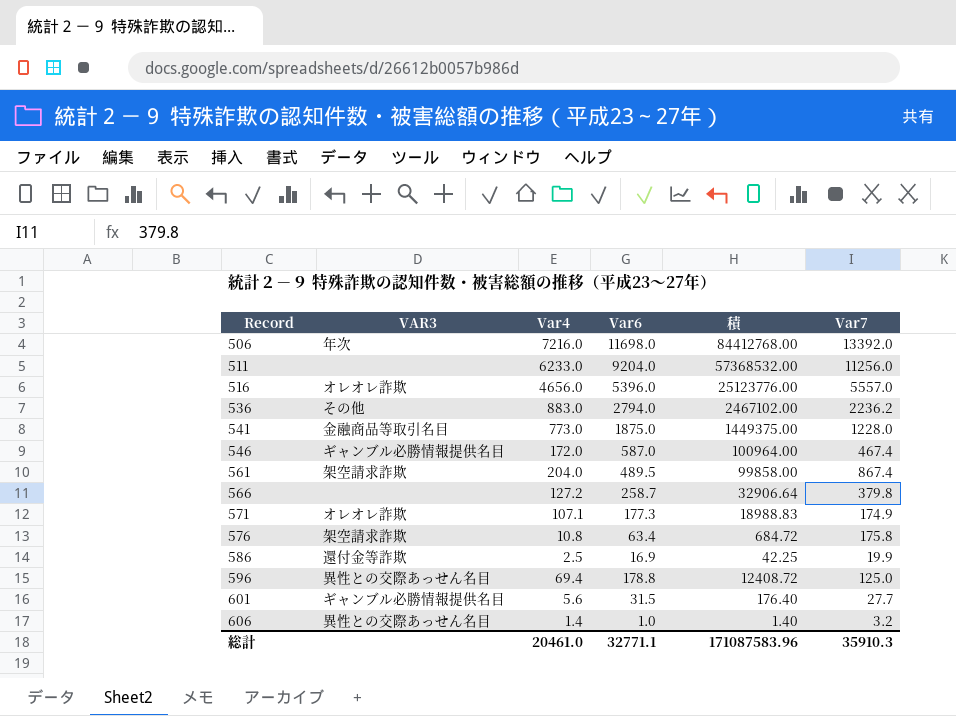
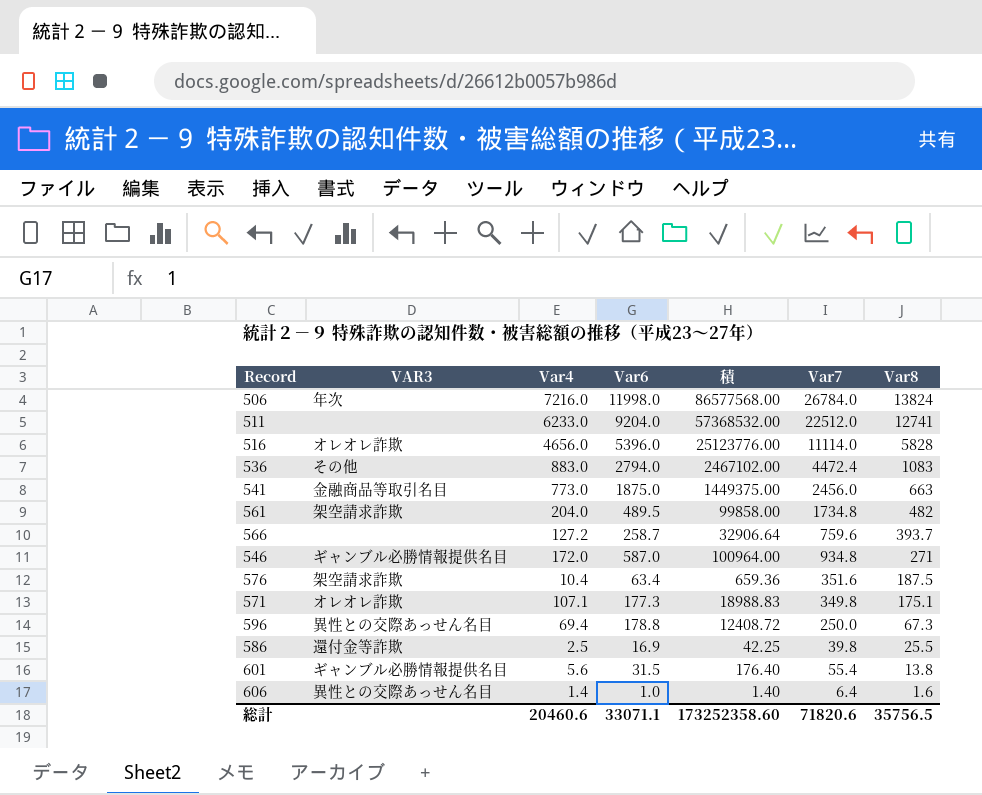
row order: Record ascending -> Var8 descending
column Var8 | position: none -> 7
506 | Var6: 11698.0 -> 11998.0
506 | 積: 84412768.00 -> 86577568.00
506 | Var7: 13392.0 -> 26784.0
511 | Var7: 11256.0 -> 22512.0
516 | Var7: 5557.0 -> 11114.0
536 | Var7: 2236.2 -> 4472.4
541 | Var7: 1228.0 -> 2456.0
561 | Var7: 867.4 -> 1734.8
566 | Var7: 379.8 -> 759.6
546 | Var7: 467.4 -> 934.8
576 | Var4: 10.8 -> 10.4
576 | 積: 684.72 -> 659.36
576 | Var7: 175.8 -> 351.6
571 | Var7: 174.9 -> 349.8
596 | Var7: 125.0 -> 250.0
586 | Var7: 19.9 -> 39.8
601 | Var7: 27.7 -> 55.4
606 | Var7: 3.2 -> 6.4
総計 | Var4: 20461.0 -> 20460.6
総計 | Var6: 32771.1 -> 33071.1
総計 | 積: 171087583.96 -> 173252358.60
総計 | Var7: 35910.3 -> 71820.6

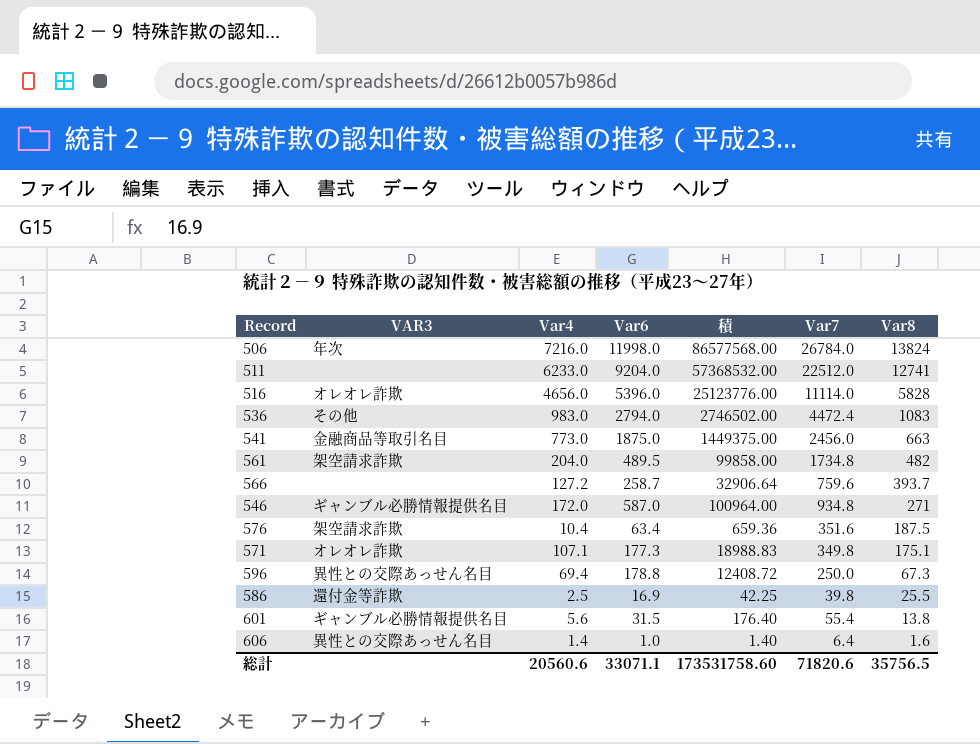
536 | Var4: 883.0 -> 983.0
536 | 積: 2467102.00 -> 2746502.00
総計 | Var4: 20460.6 -> 20560.6
総計 | 積: 173252358.60 -> 173531758.60

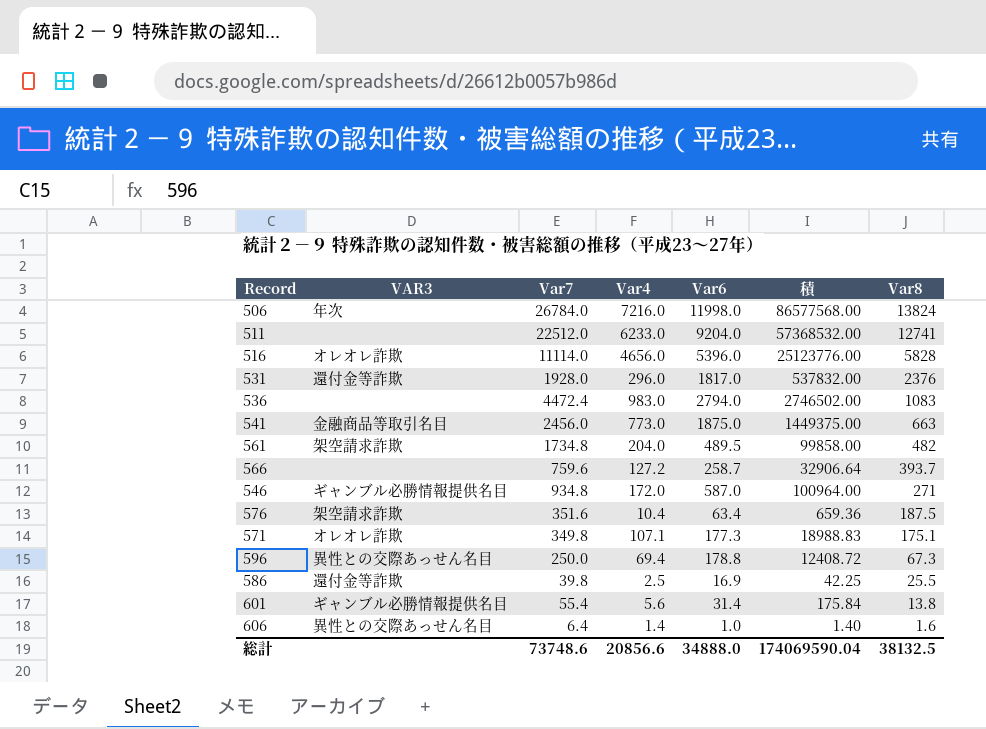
column Var7 | position: 6 -> 3
row 531: none -> 還付金等詐欺 | 1928.0 | 296.0 | 1817.0 | 537832.00 | 2376
536 | VAR3: その他 -> none
601 | Var6: 31.5 -> 31.4
601 | 積: 176.40 -> 175.84
総計 | Var7: 71820.6 -> 73748.6
総計 | Var4: 20560.6 -> 20856.6
総計 | Var6: 33071.1 -> 34888.0
総計 | 積: 173531758.60 -> 174069590.04
総計 | Var8: 35756.5 -> 38132.5

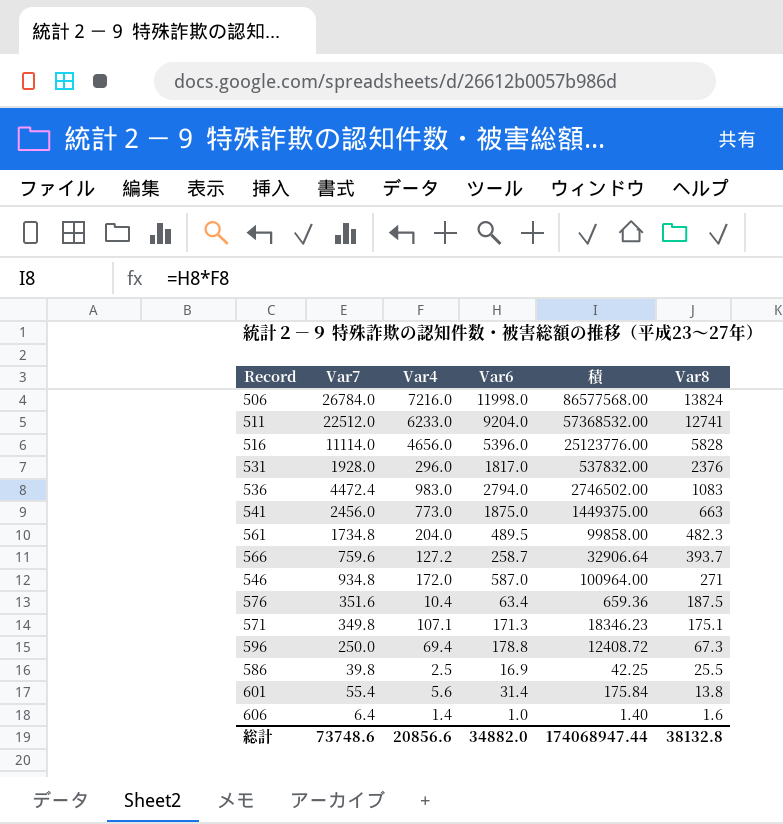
column VAR3 | position: 2 -> none
561 | Var8: 482 -> 482.3
571 | Var6: 177.3 -> 171.3
571 | 積: 18988.83 -> 18346.23
総計 | Var6: 34888.0 -> 34882.0
総計 | 積: 174069590.04 -> 174068947.44
総計 | Var8: 38132.5 -> 38132.8

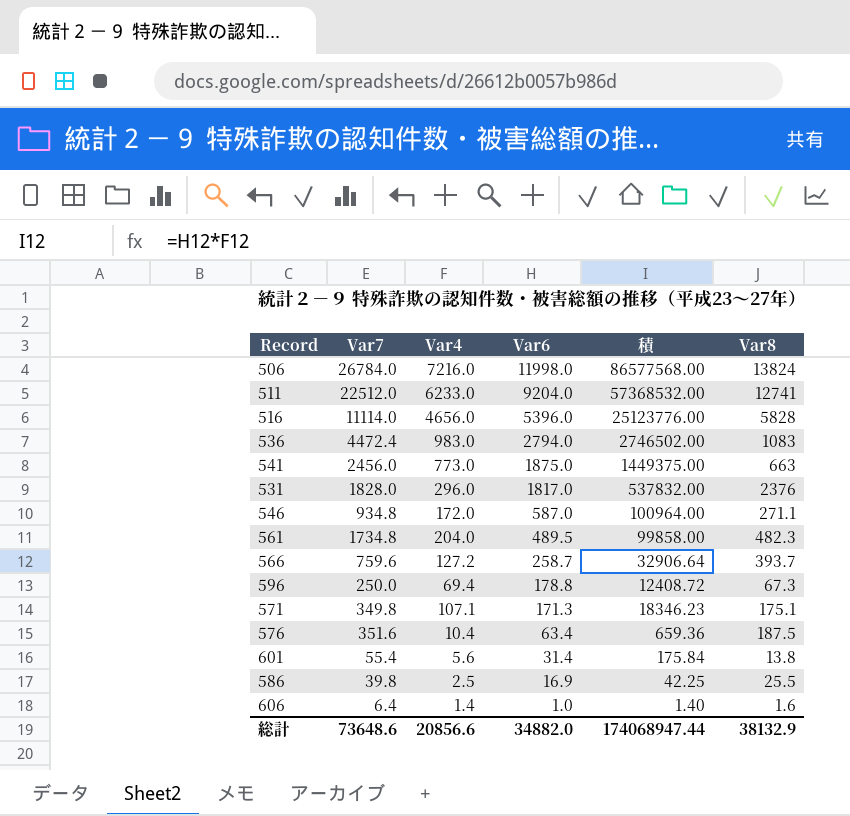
row order: Var8 descending -> Var6 descending
531 | Var7: 1928.0 -> 1828.0
546 | Var8: 271 -> 271.1
総計 | Var7: 73748.6 -> 73648.6
総計 | Var8: 38132.8 -> 38132.9

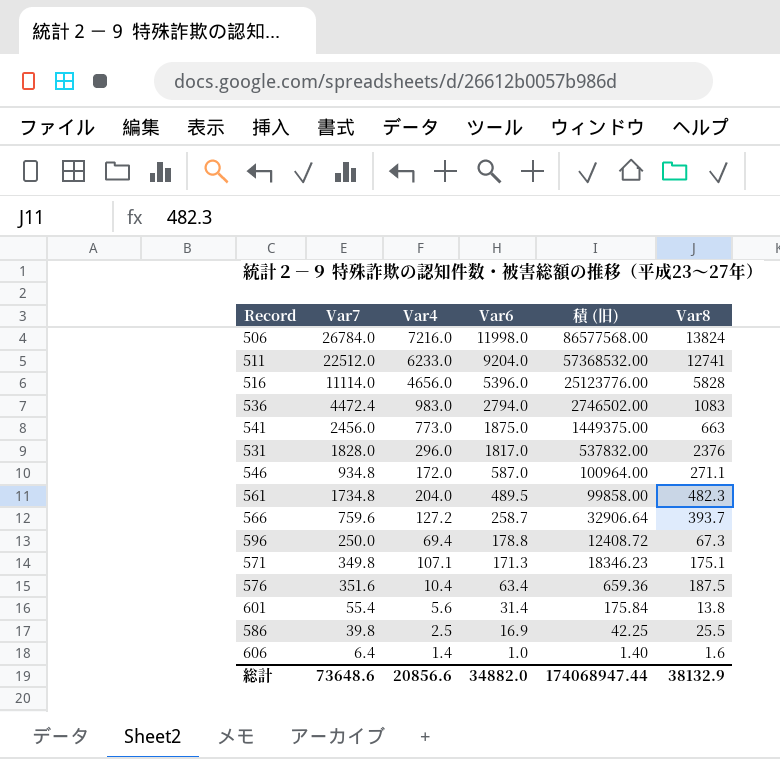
column name: 積 -> 積 (旧)

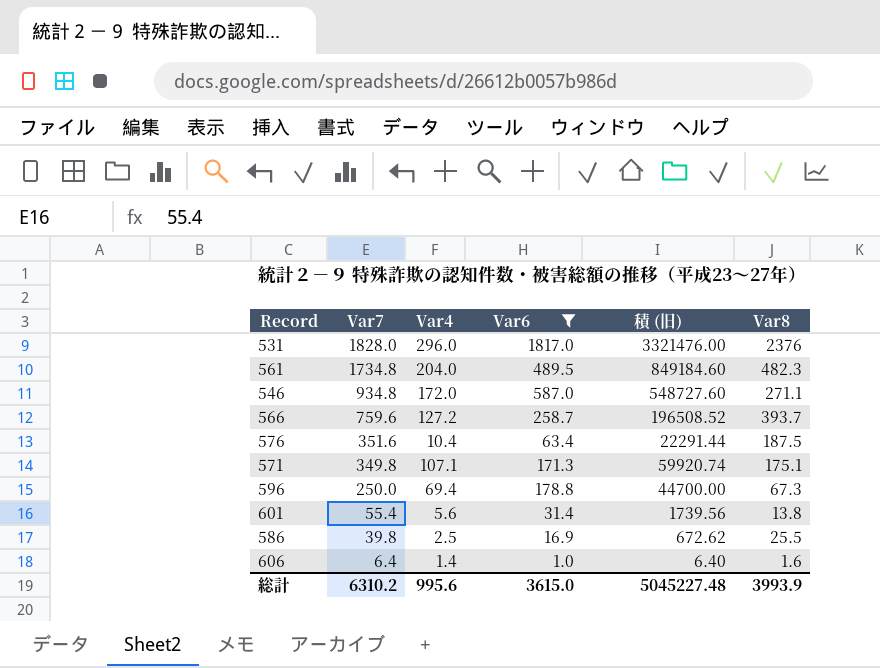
filter: none -> Var6 <= 1817.0
row order: Var6 descending -> Var7 descending
column 積 (旧) | formula: [Var4] * [Var6] -> [Var7] * [Var6]
総計 | Var7: 73648.6 -> 6310.2
総計 | Var4: 20856.6 -> 995.6
総計 | Var6: 34882.0 -> 3615.0
総計 | 積 (旧): 174068947.44 -> 5045227.48
総計 | Var8: 38132.9 -> 3993.9

